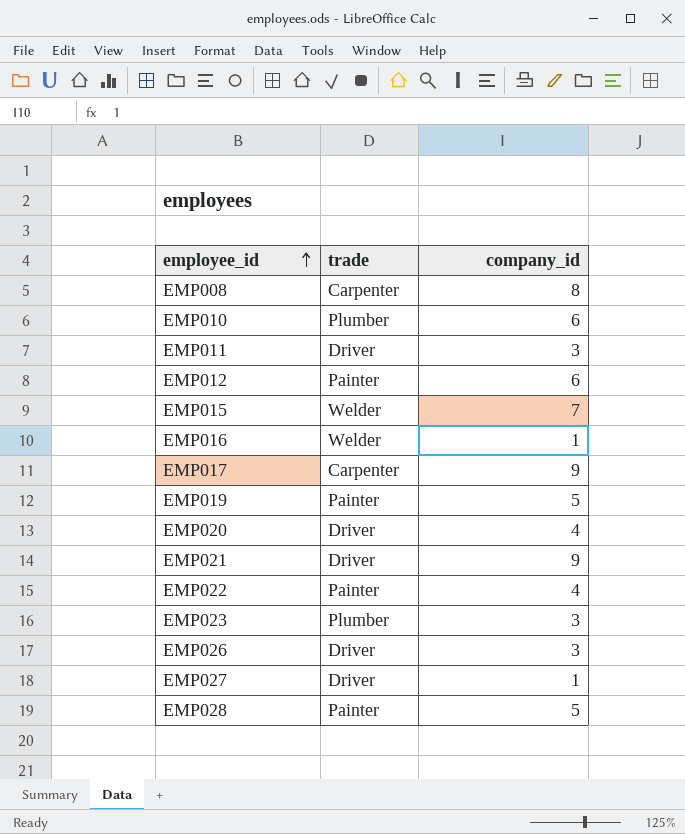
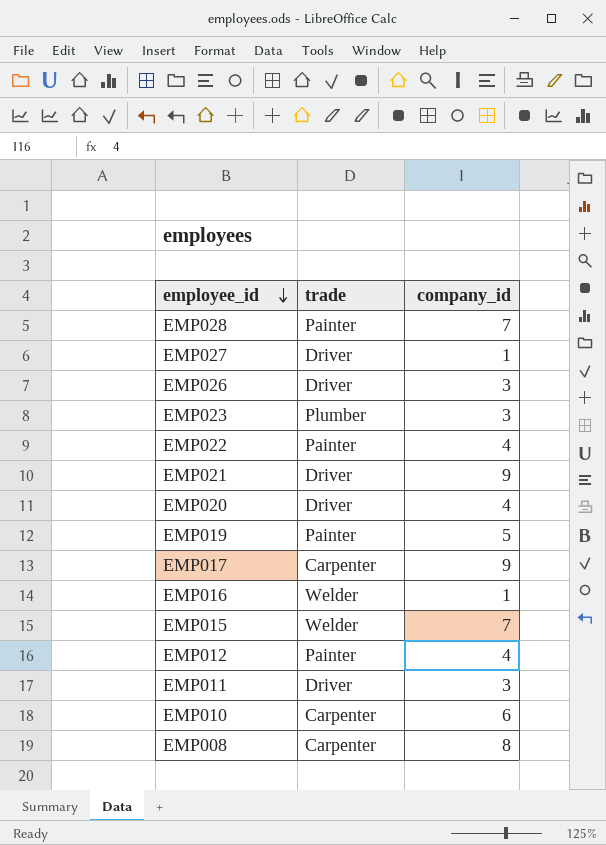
row order: employee_id ascending -> employee_id descending
EMP028 | company_id: 5 -> 7
EMP012 | company_id: 6 -> 4
EMP010 | trade: Plumber -> Carpenter

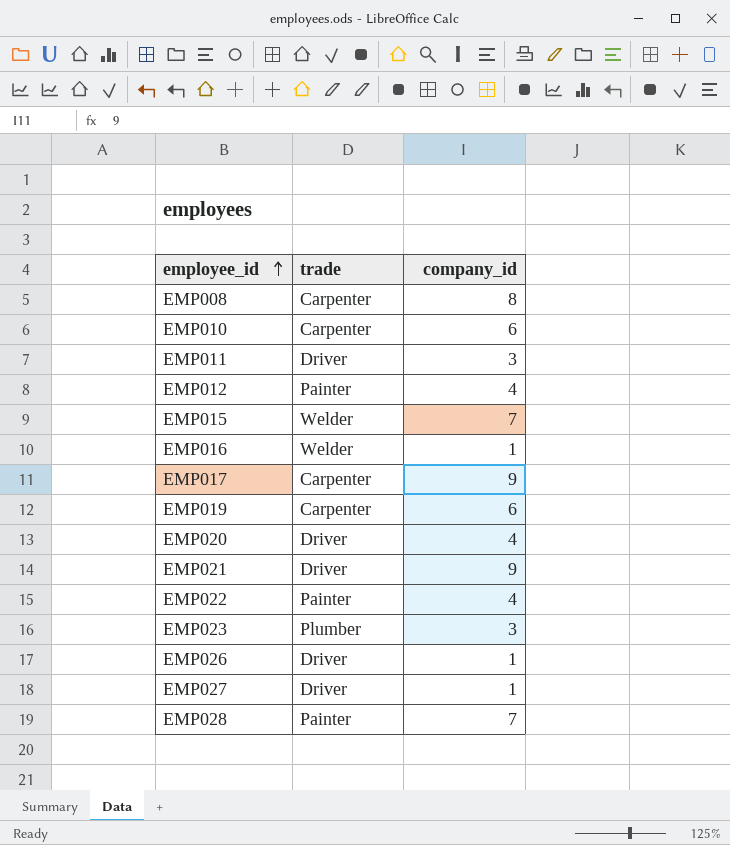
row order: employee_id descending -> employee_id ascending
EMP019 | trade: Painter -> Carpenter
EMP019 | company_id: 5 -> 6
EMP026 | company_id: 3 -> 1

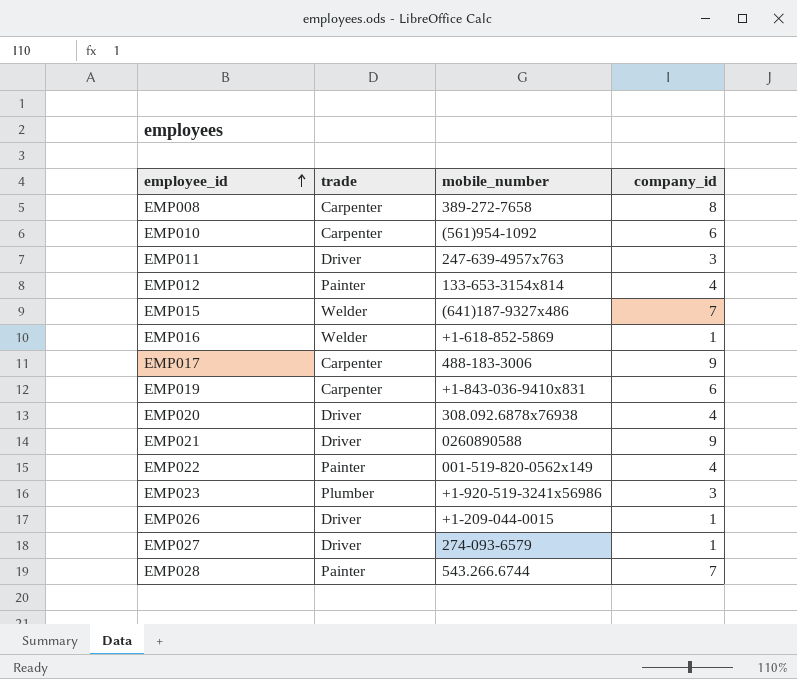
column mobile_number | position: none -> 3

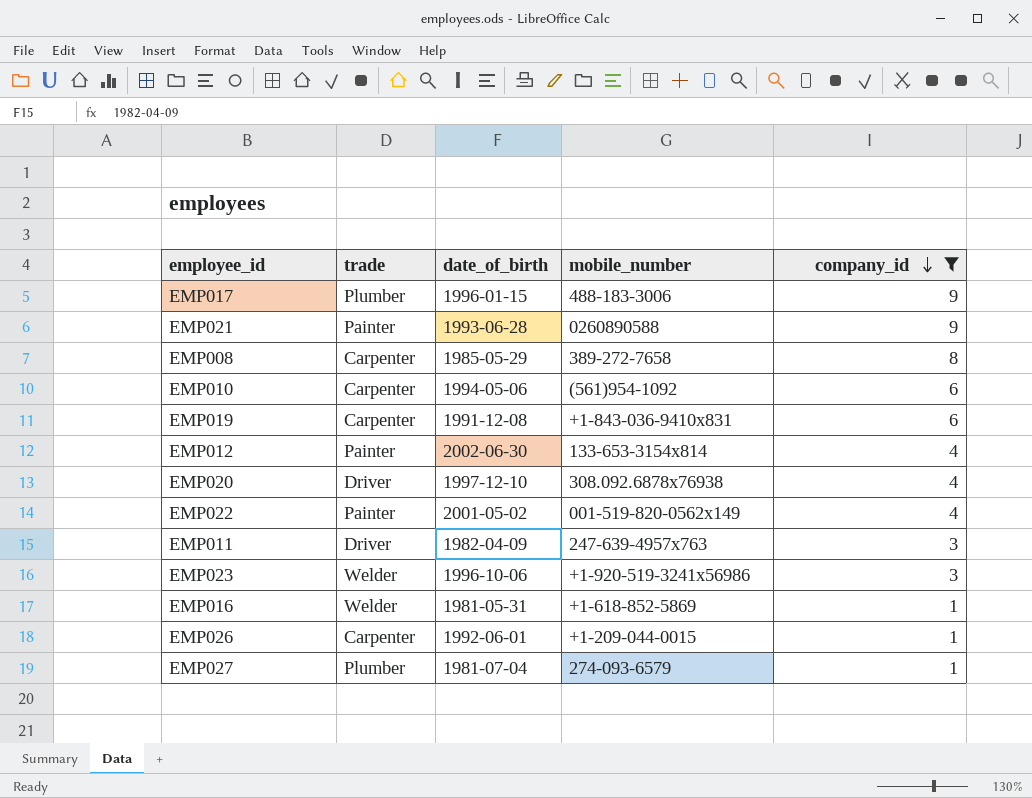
filter: none -> company_id != 7
row order: employee_id ascending -> company_id descending
column date_of_birth | position: none -> 3
EMP017 | trade: Carpenter -> Plumber
EMP021 | trade: Driver -> Painter
EMP023 | trade: Plumber -> Welder
EMP026 | trade: Driver -> Carpenter
EMP027 | trade: Driver -> Plumber

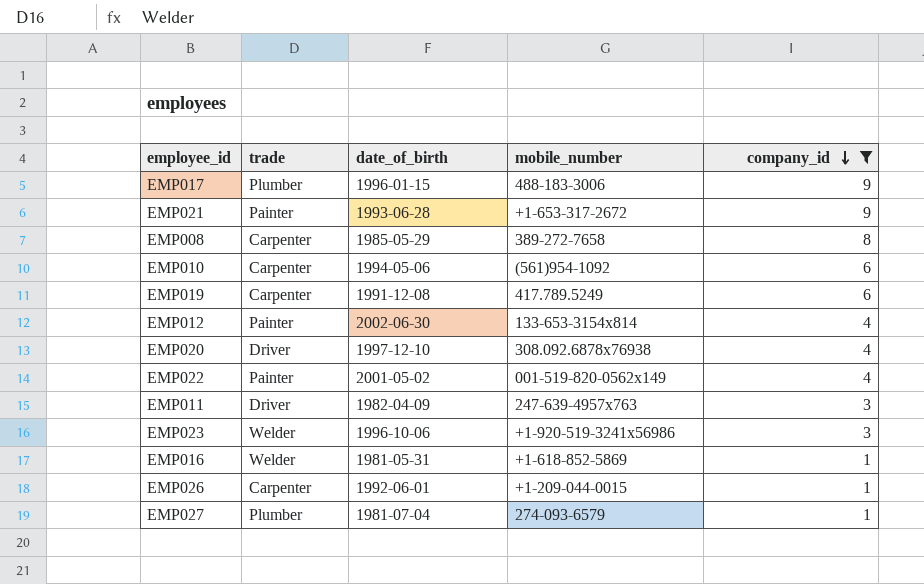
EMP021 | mobile_number: 0260890588 -> +1-653-317-2672
EMP019 | mobile_number: +1-843-036-9410x831 -> 417.789.5249

